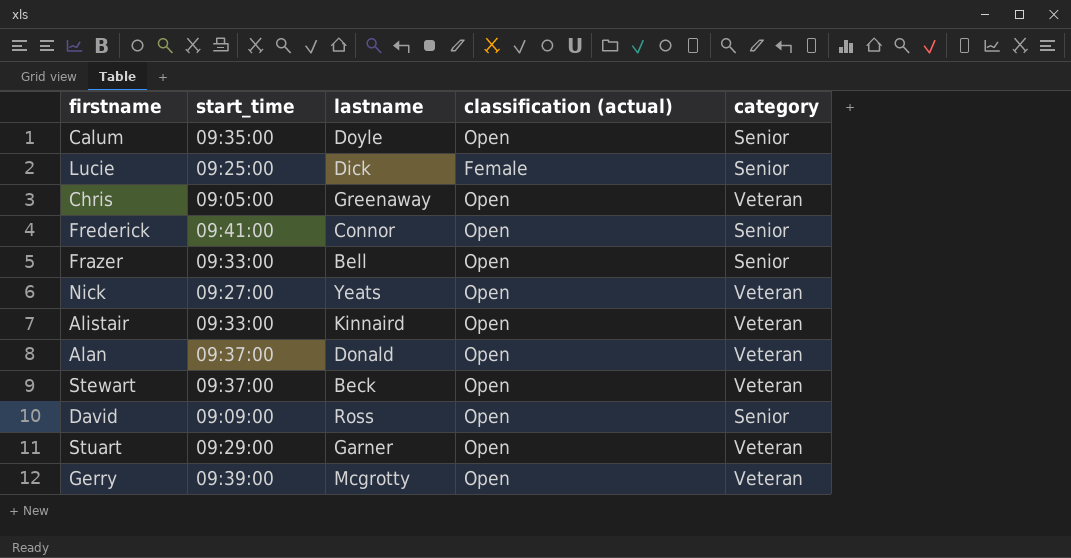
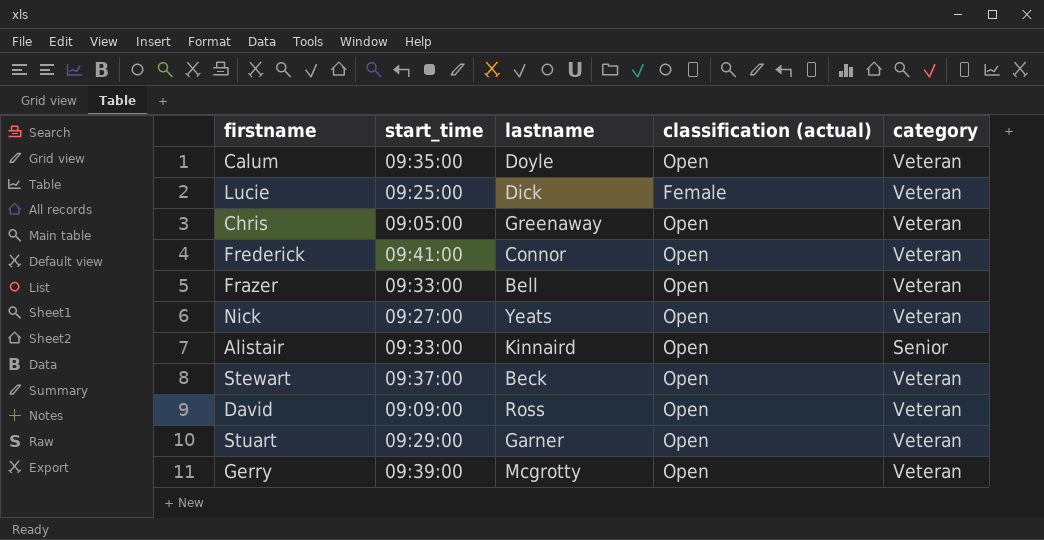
row Alan: 09:37:00 | Donald | Open | Veteran -> none
Calum | category: Senior -> Veteran
Lucie | category: Senior -> Veteran
Frederick | category: Senior -> Veteran
Frazer | category: Senior -> Veteran
Alistair | category: Veteran -> Senior
David | category: Senior -> Veteran

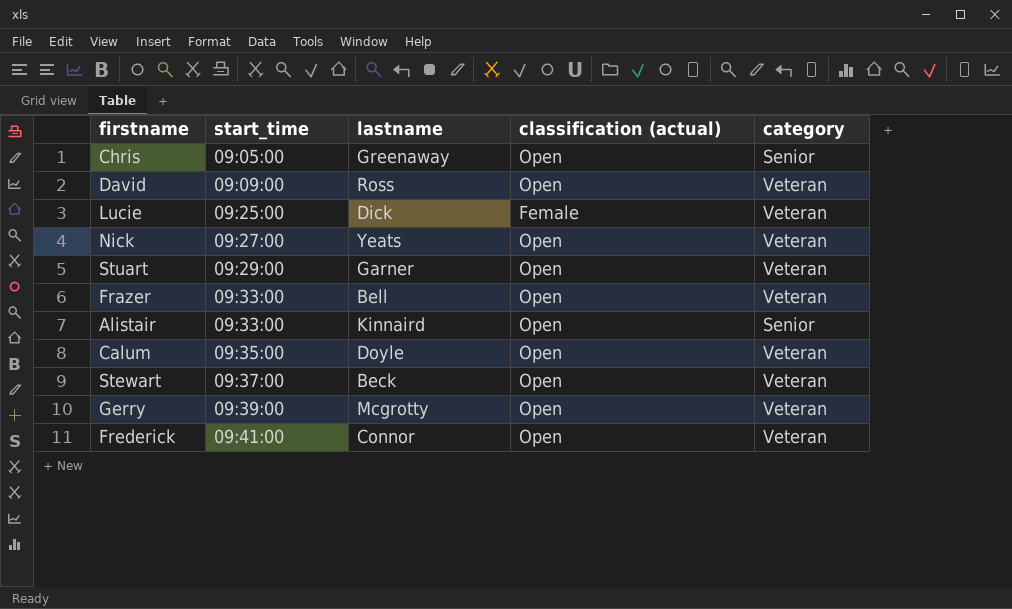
row order: none -> start_time ascending
Chris | category: Veteran -> Senior

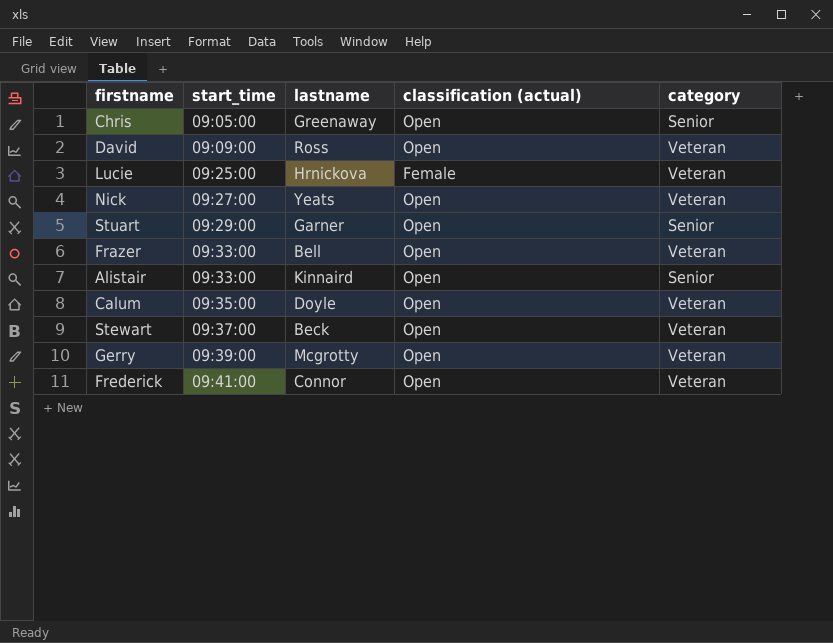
Lucie | lastname: Dick -> Hrnickova
Stuart | category: Veteran -> Senior

